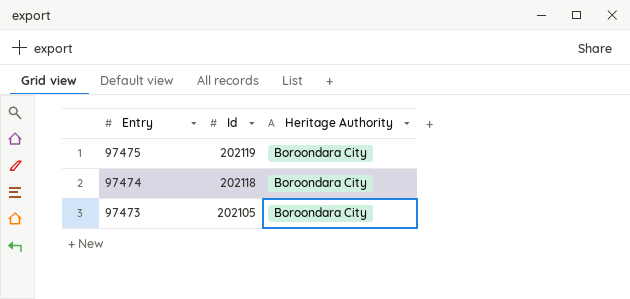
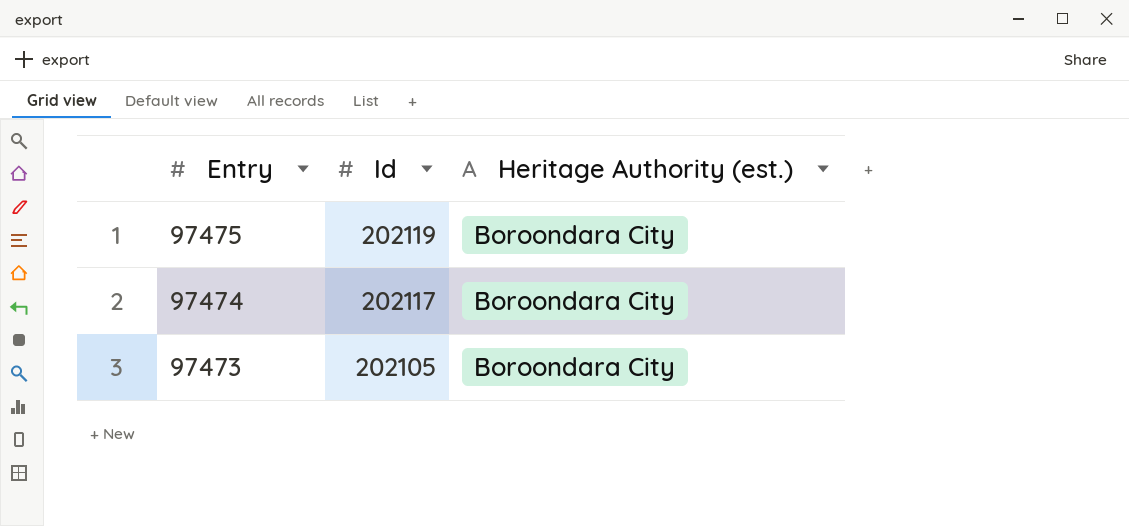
column name: Heritage Authority -> Heritage Authority (est.)
97474 | Id: 202118 -> 202117

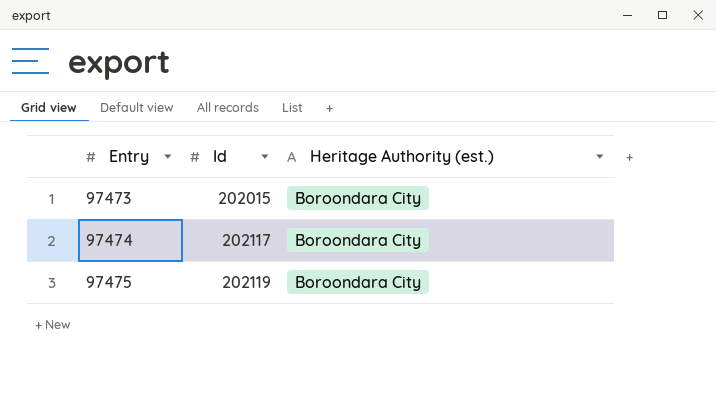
row order: Entry descending -> Entry ascending
97473 | Id: 202105 -> 202015

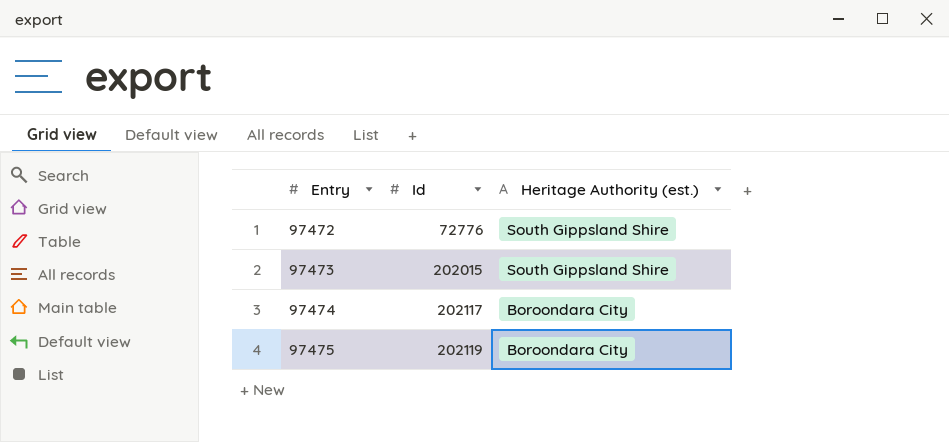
row 97472: none -> 72776 | South Gippsland Shire
97473 | Heritage Authority (est.): Boroondara City -> South Gippsland Shire

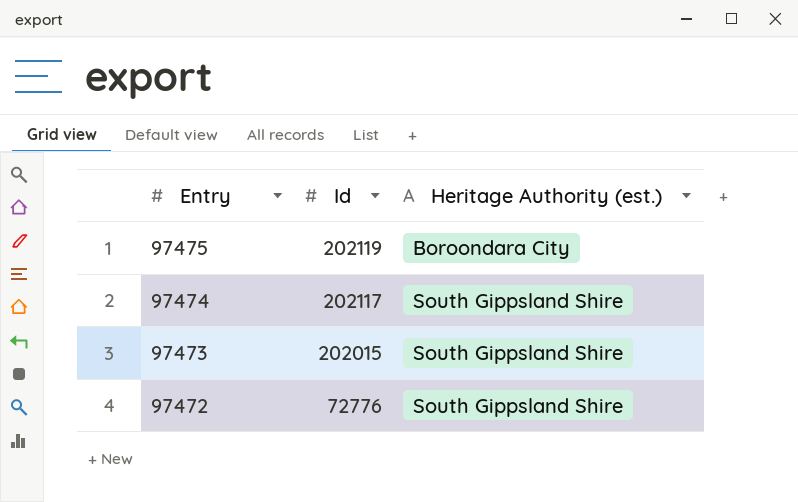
row order: Entry ascending -> Entry descending
97474 | Heritage Authority (est.): Boroondara City -> South Gippsland Shire

